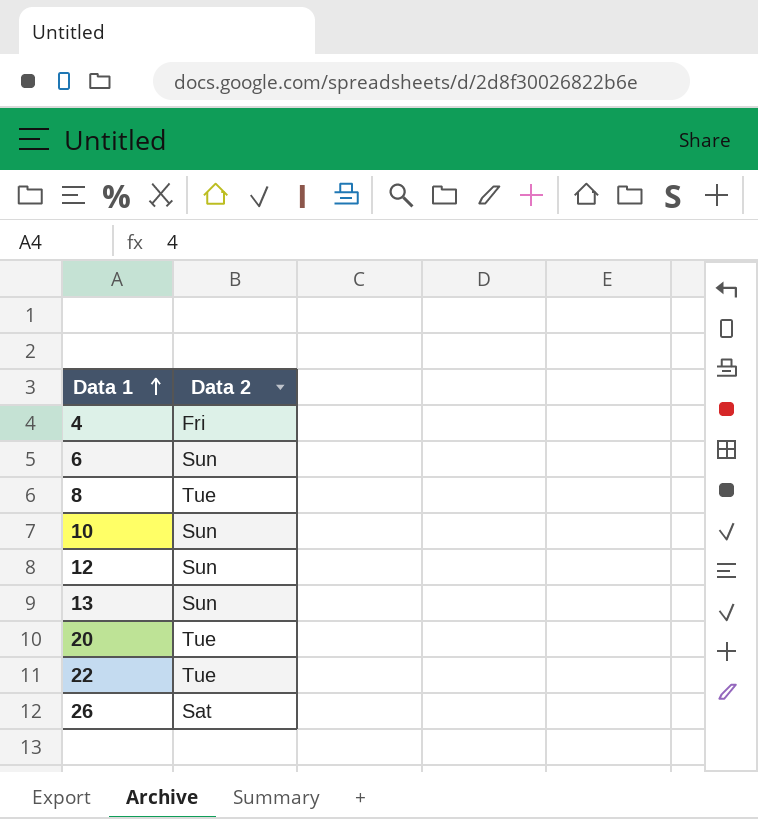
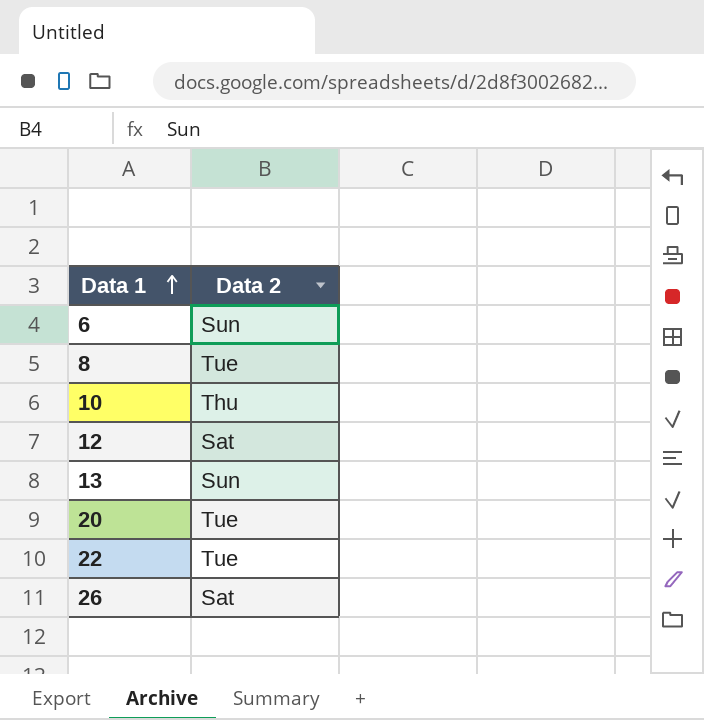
row 4: Fri -> none
10 | Data 2: Sun -> Thu
12 | Data 2: Sun -> Sat

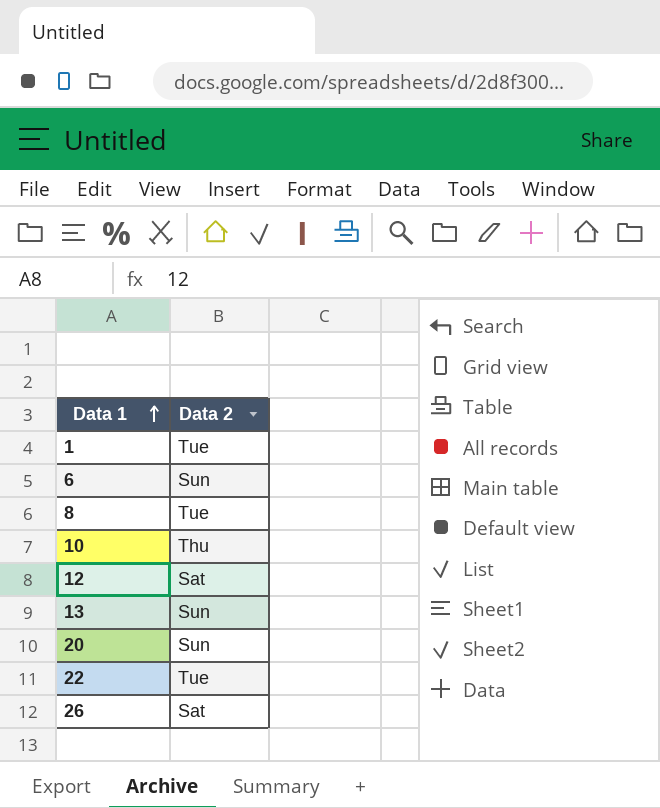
row 1: none -> Tue
20 | Data 2: Tue -> Sun

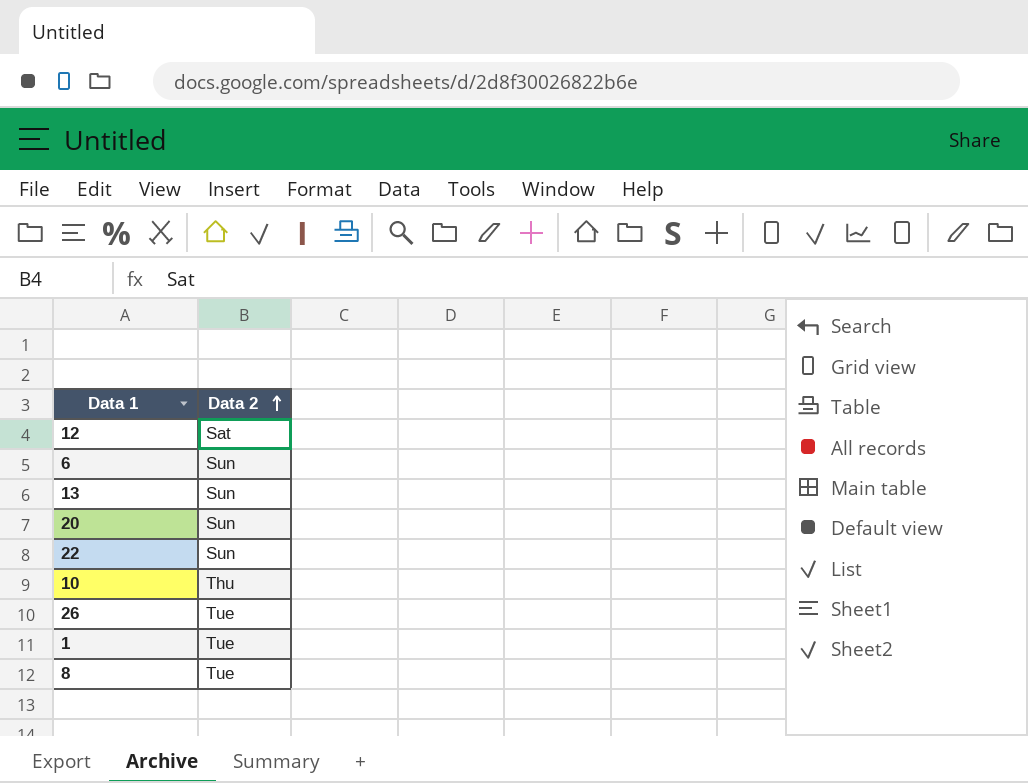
row order: Data 1 ascending -> Data 2 ascending
22 | Data 2: Tue -> Sun
26 | Data 2: Sat -> Tue

